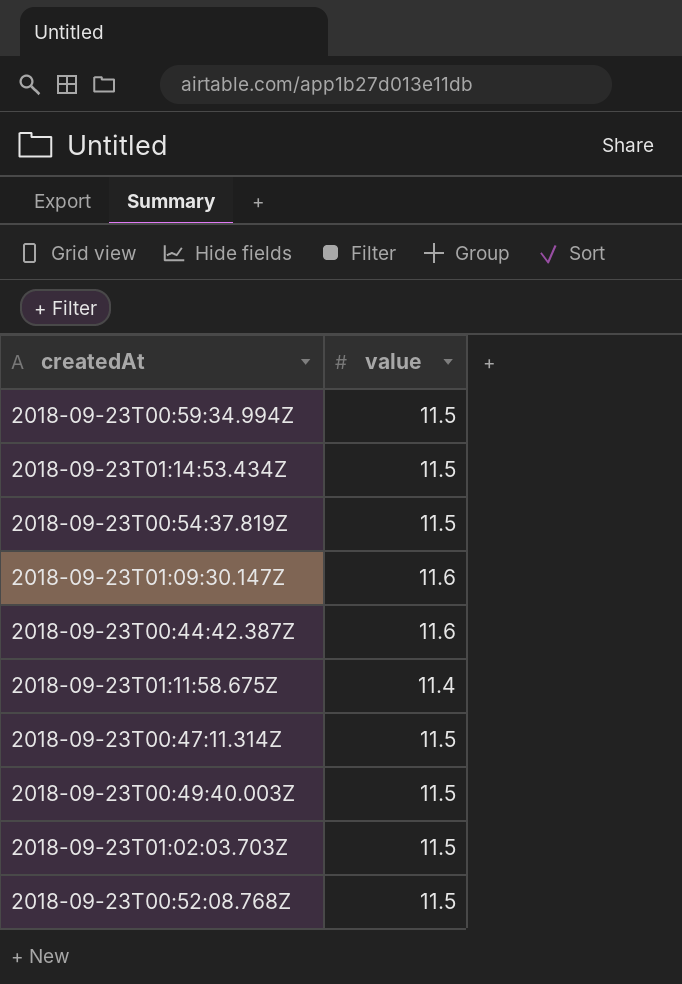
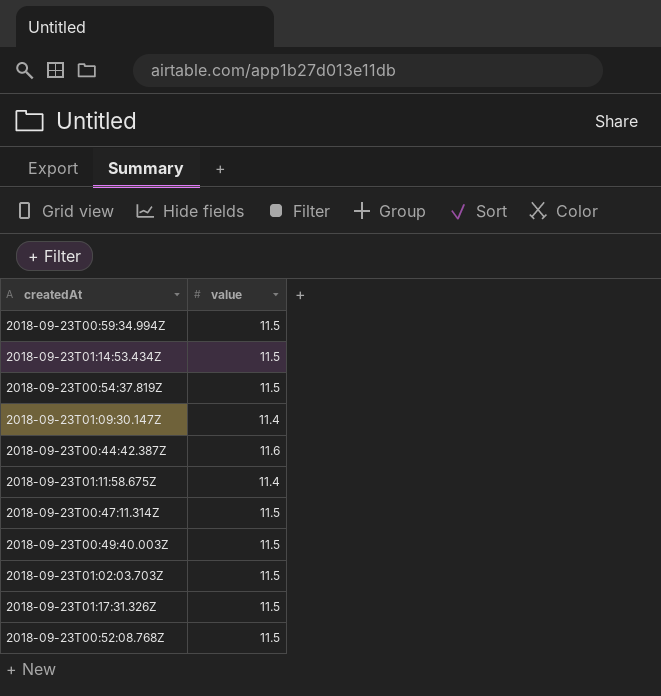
2018-09-23T01:09:30.147Z | value: 11.6 -> 11.4
row 2018-09-23T01:17:31.326Z: none -> 11.5

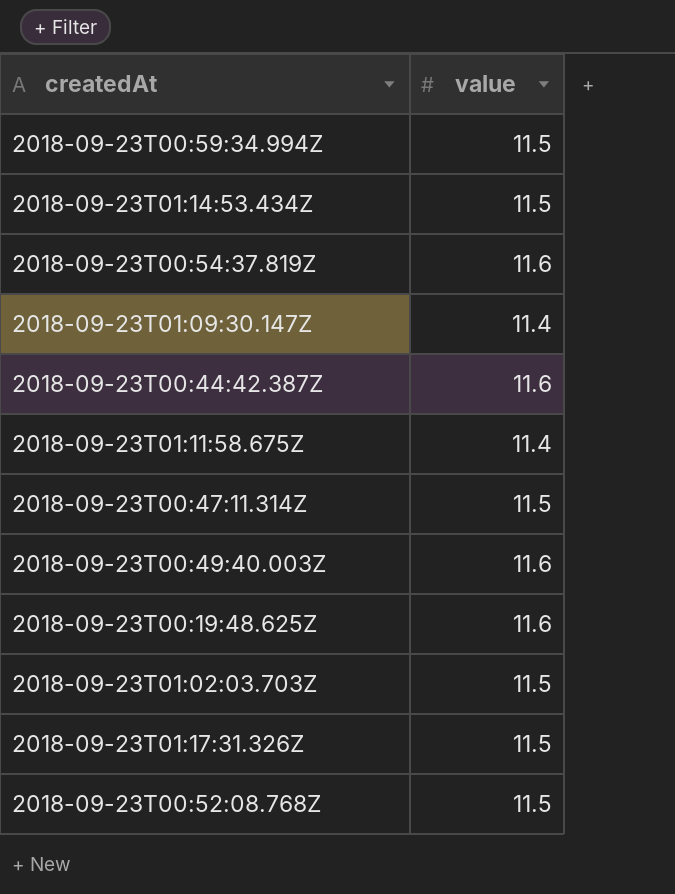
2018-09-23T00:54:37.819Z | value: 11.5 -> 11.6
2018-09-23T00:49:40.003Z | value: 11.5 -> 11.6
row 2018-09-23T00:19:48.625Z: none -> 11.6

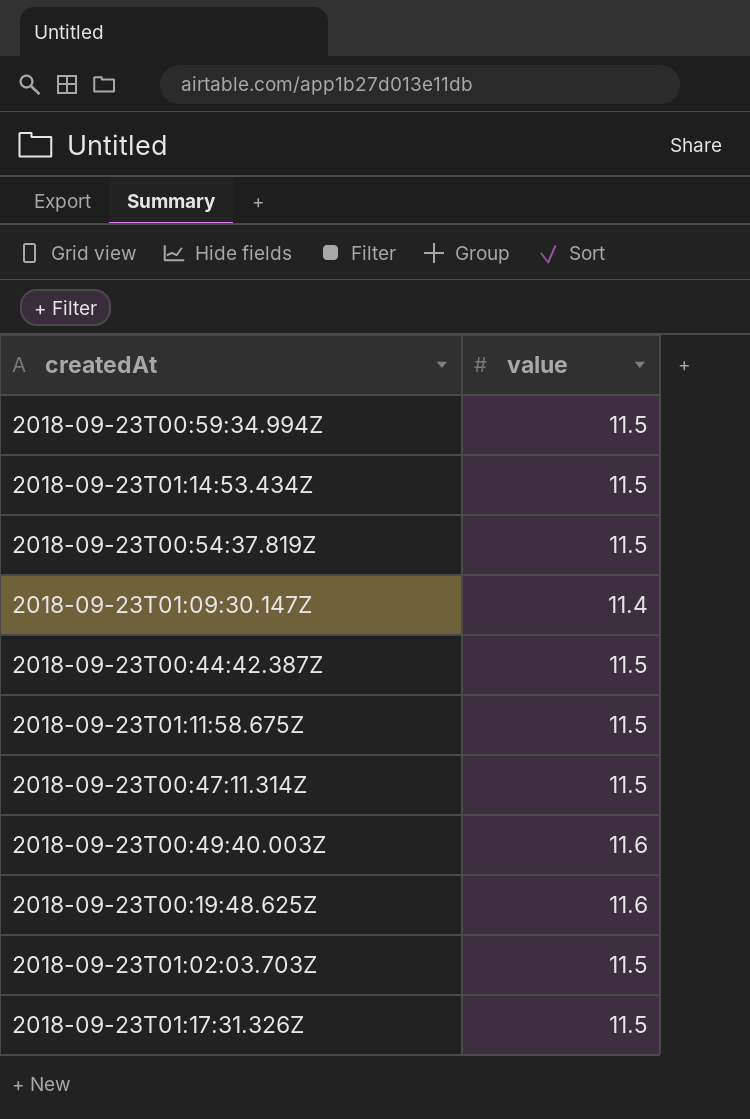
row 2018-09-23T00:52:08.768Z: 11.5 -> none
2018-09-23T00:54:37.819Z | value: 11.6 -> 11.5
2018-09-23T00:44:42.387Z | value: 11.6 -> 11.5
2018-09-23T01:11:58.675Z | value: 11.4 -> 11.5

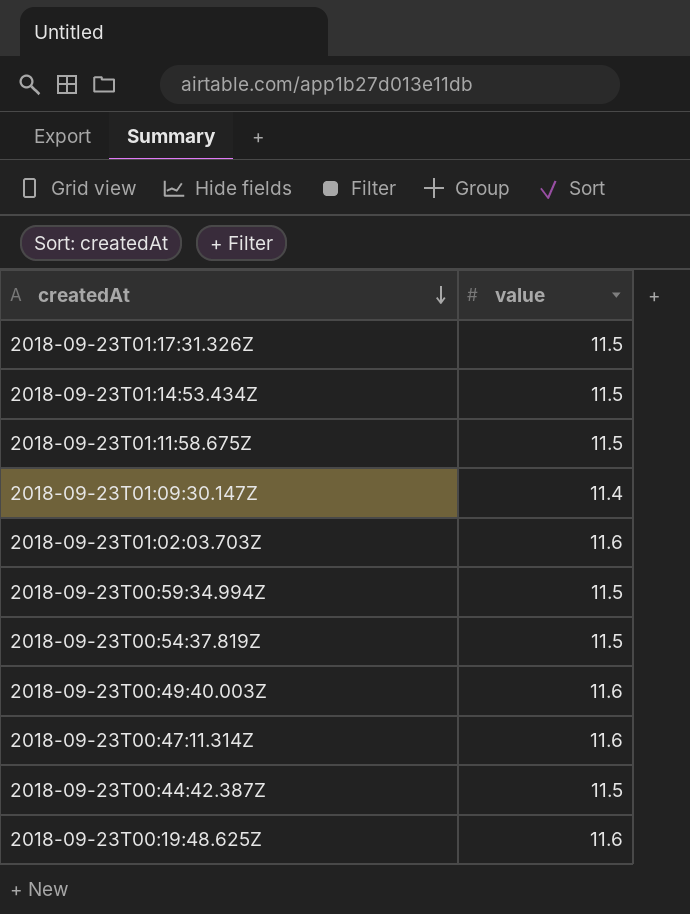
row order: none -> createdAt descending
2018-09-23T01:02:03.703Z | value: 11.5 -> 11.6
2018-09-23T00:47:11.314Z | value: 11.5 -> 11.6

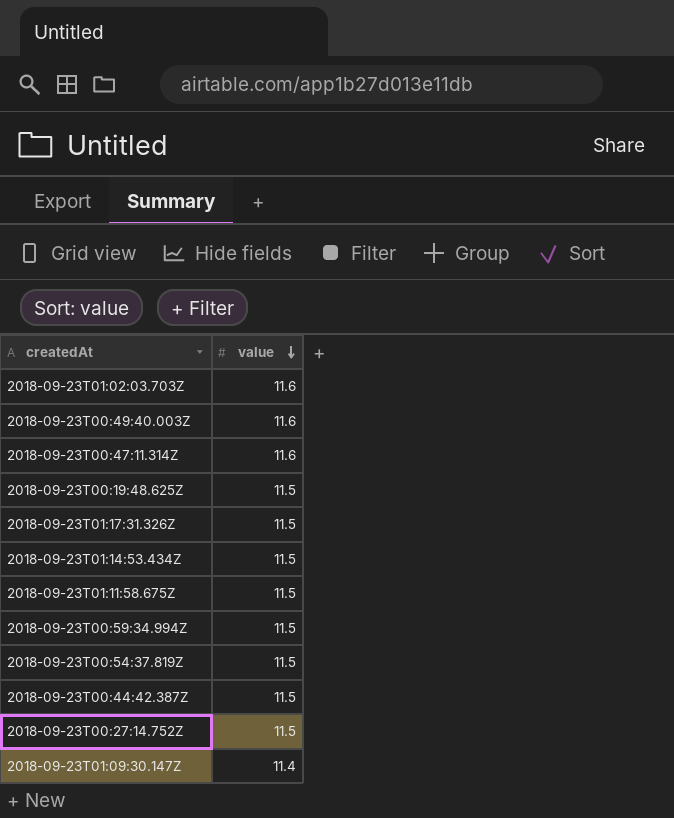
row order: createdAt descending -> value descending
2018-09-23T00:19:48.625Z | value: 11.6 -> 11.5
row 2018-09-23T00:27:14.752Z: none -> 11.5

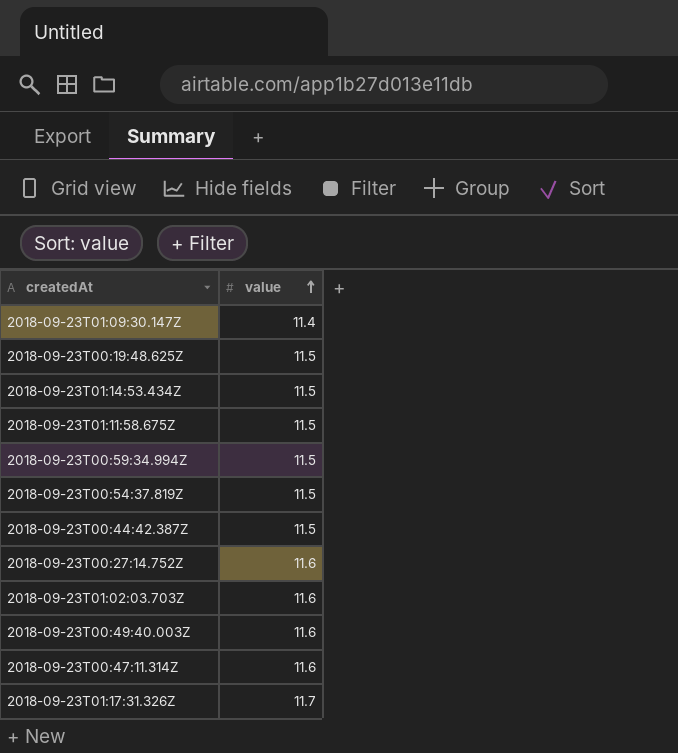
row order: value descending -> value ascending
2018-09-23T00:27:14.752Z | value: 11.5 -> 11.6
2018-09-23T01:17:31.326Z | value: 11.5 -> 11.7

